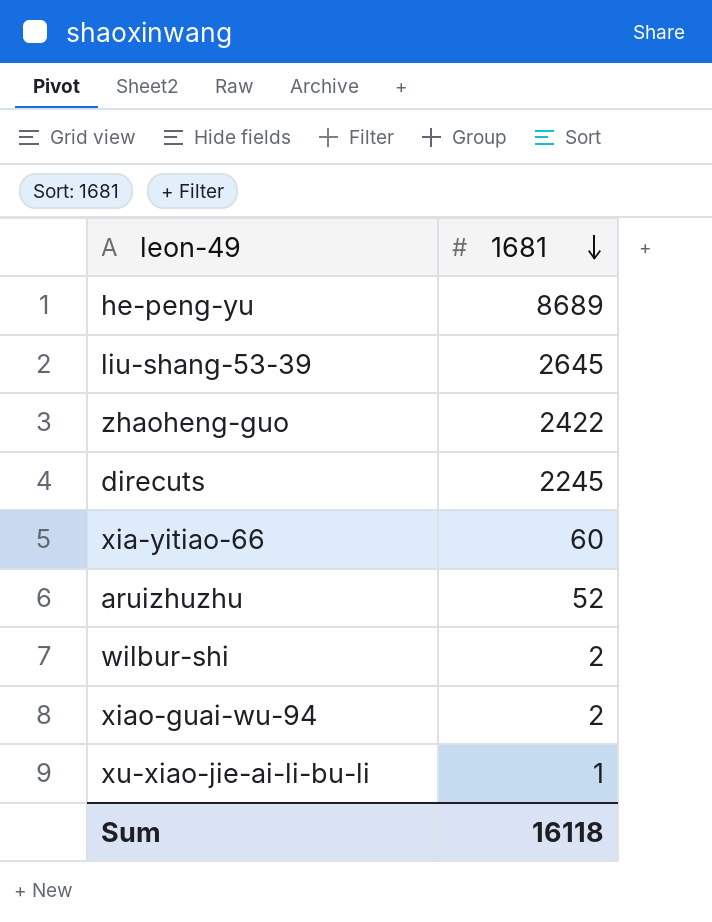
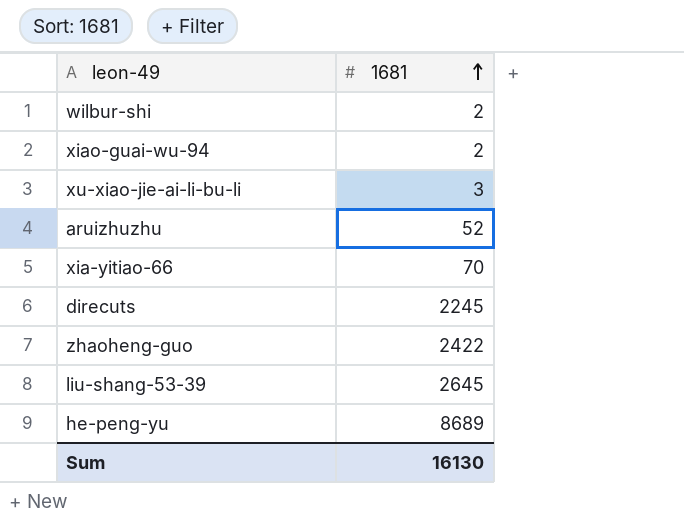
row order: 1681 descending -> 1681 ascending
xu-xiao-jie-ai-li-bu-li | 1681: 1 -> 3
xia-yitiao-66 | 1681: 60 -> 70
Sum | 1681: 16118 -> 16130

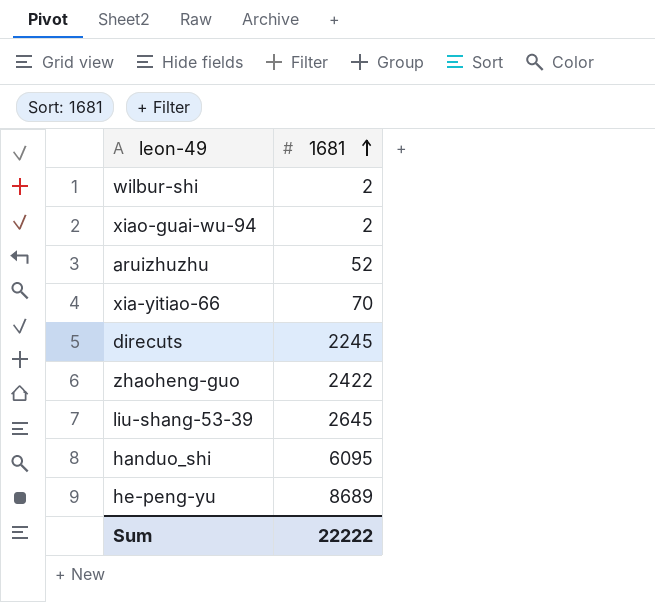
row xu-xiao-jie-ai-li-bu-li: 3 -> none
row handuo_shi: none -> 6095
Sum | 1681: 16130 -> 22222

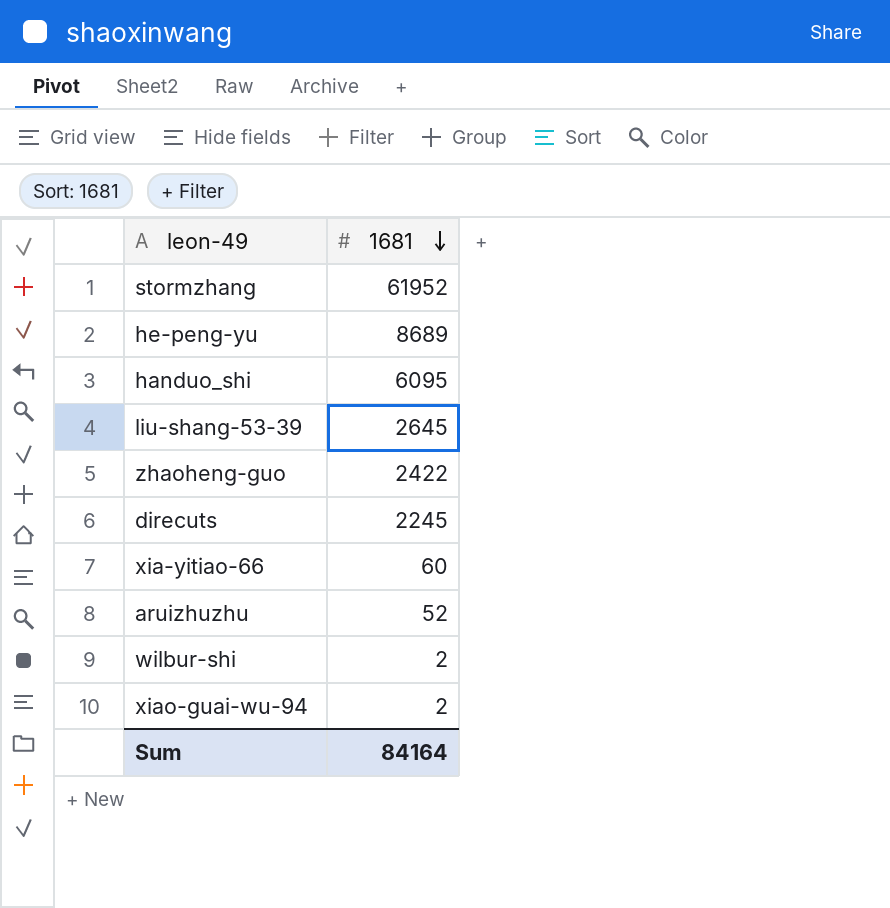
row order: 1681 ascending -> 1681 descending
row stormzhang: none -> 61952
xia-yitiao-66 | 1681: 70 -> 60
Sum | 1681: 22222 -> 84164

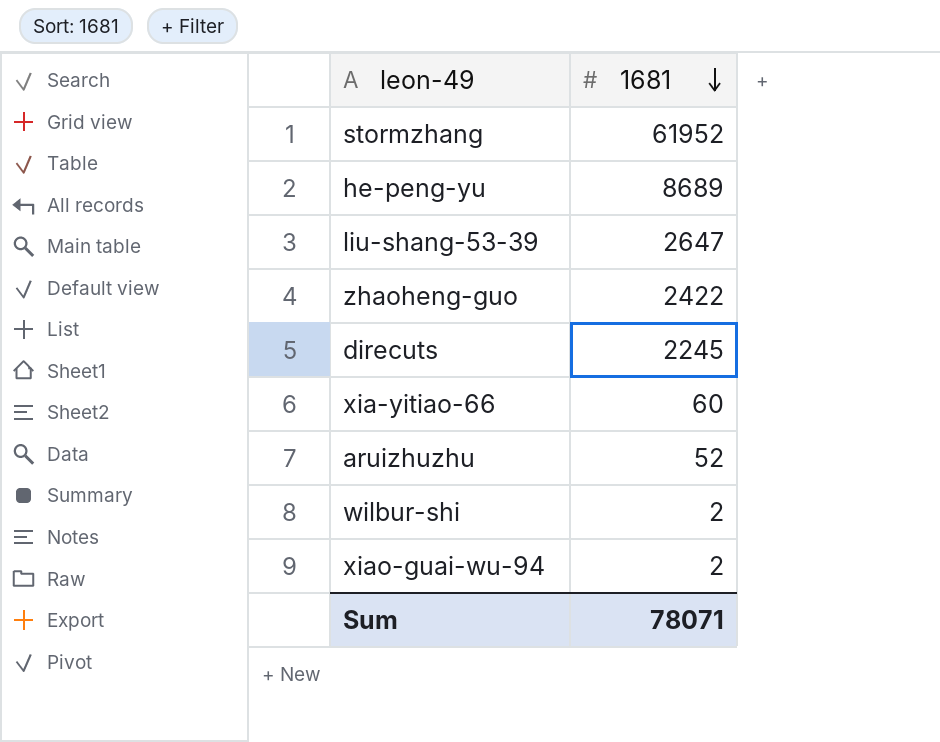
row handuo_shi: 6095 -> none
liu-shang-53-39 | 1681: 2645 -> 2647
Sum | 1681: 84164 -> 78071

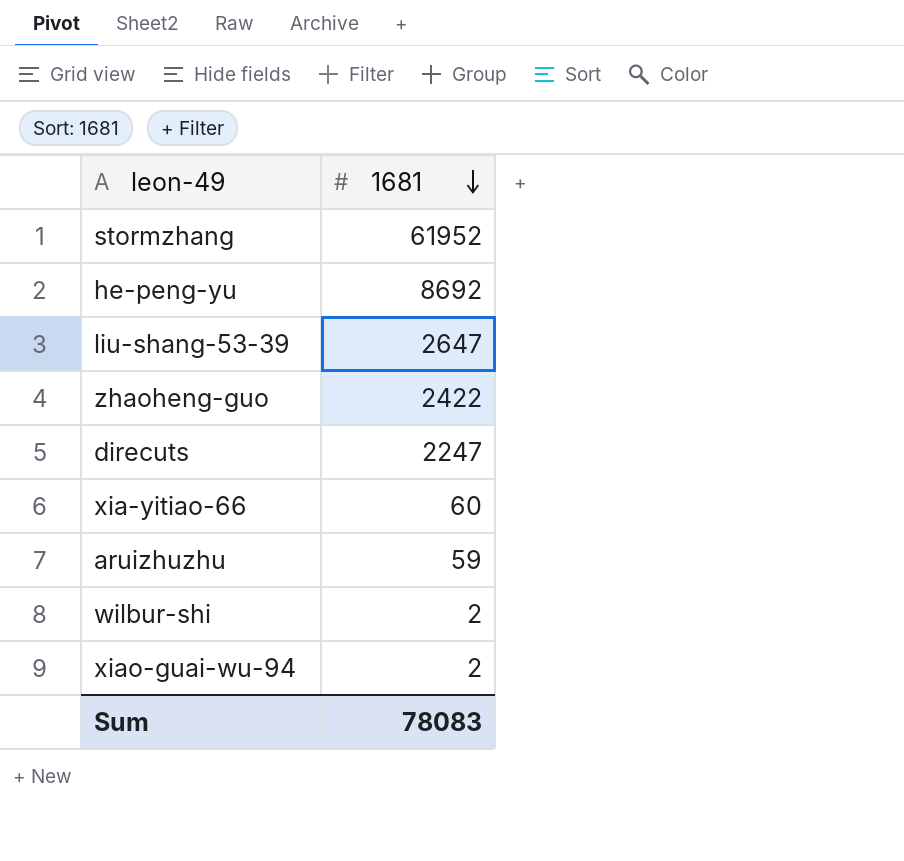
he-peng-yu | 1681: 8689 -> 8692
direcuts | 1681: 2245 -> 2247
aruizhuzhu | 1681: 52 -> 59
Sum | 1681: 78071 -> 78083

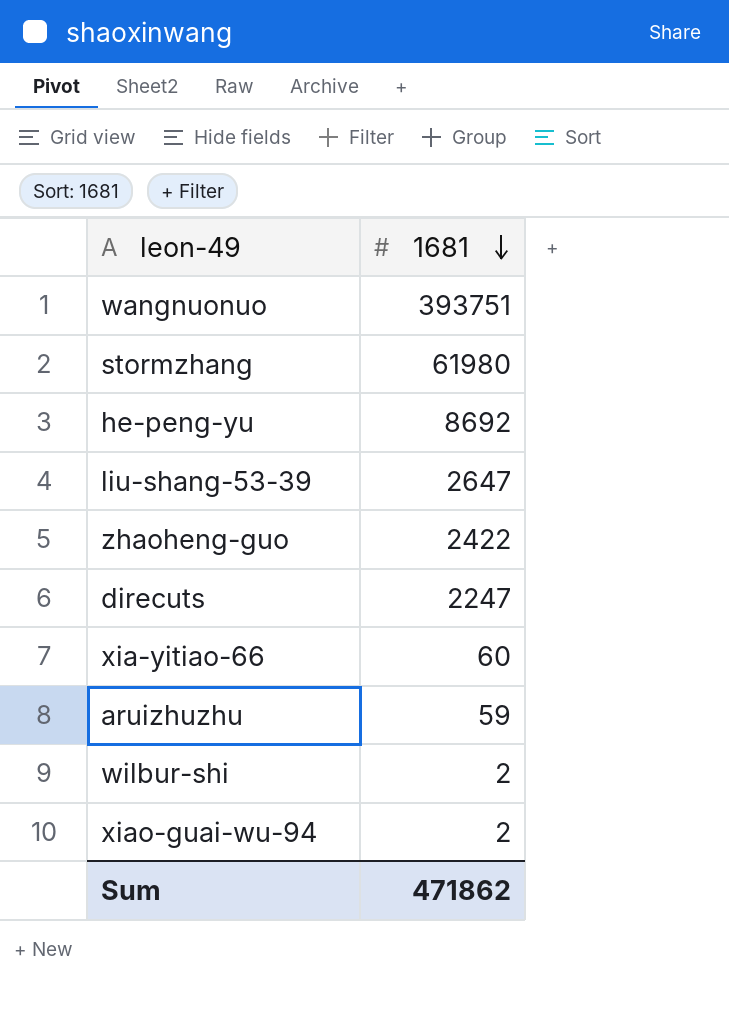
row wangnuonuo: none -> 393751
stormzhang | 1681: 61952 -> 61980
Sum | 1681: 78083 -> 471862

